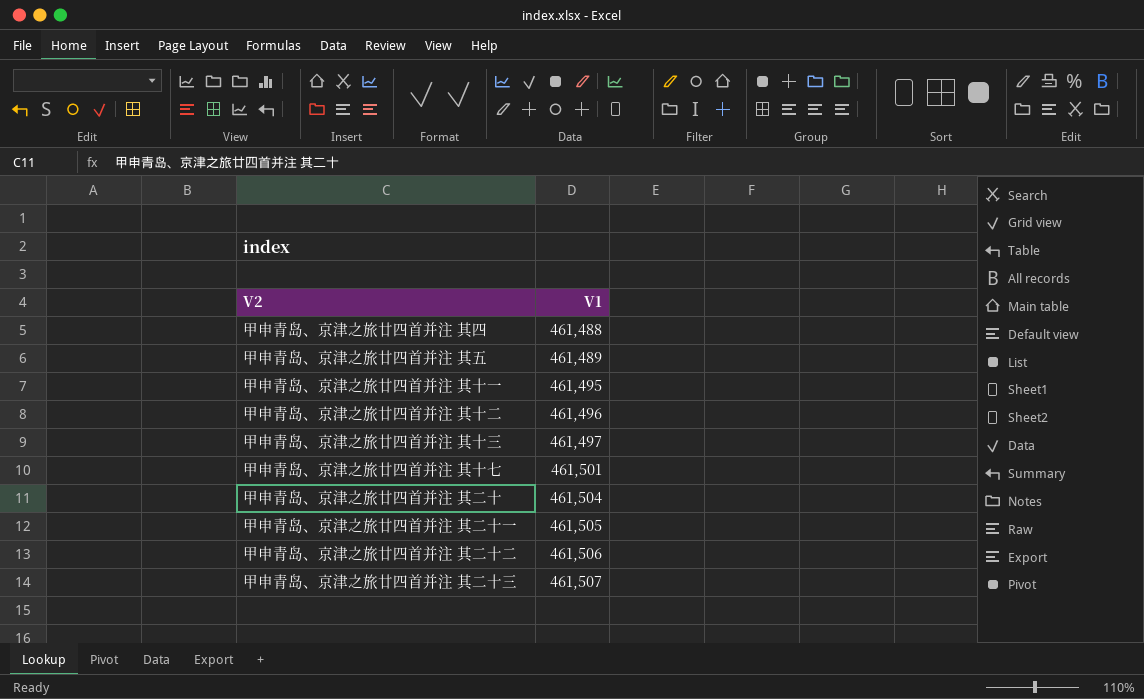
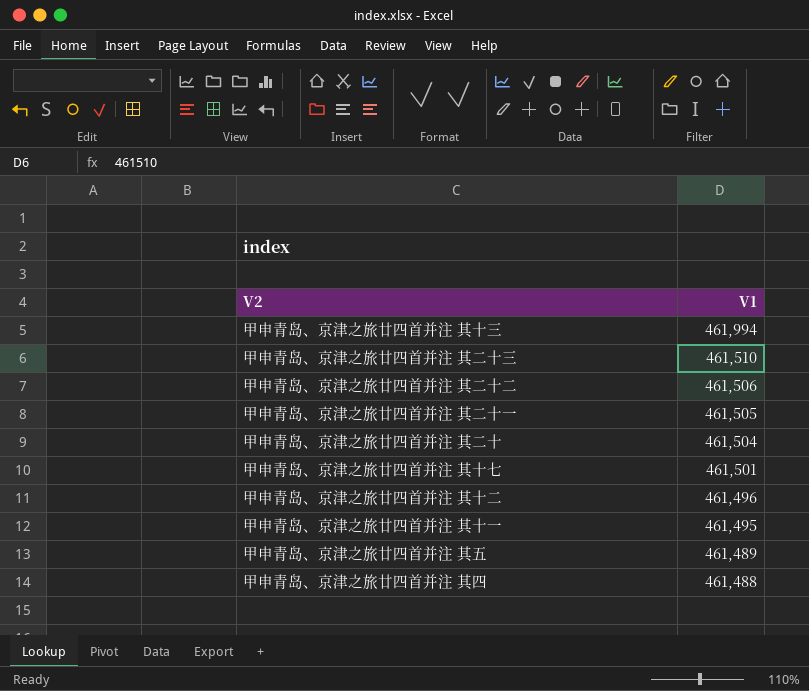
row order: V1 ascending -> V1 descending
甲申青岛、京津之旅廿四首并注 其十三 | V1: 461,497 -> 461,994
甲申青岛、京津之旅廿四首并注 其二十三 | V1: 461,507 -> 461,510

